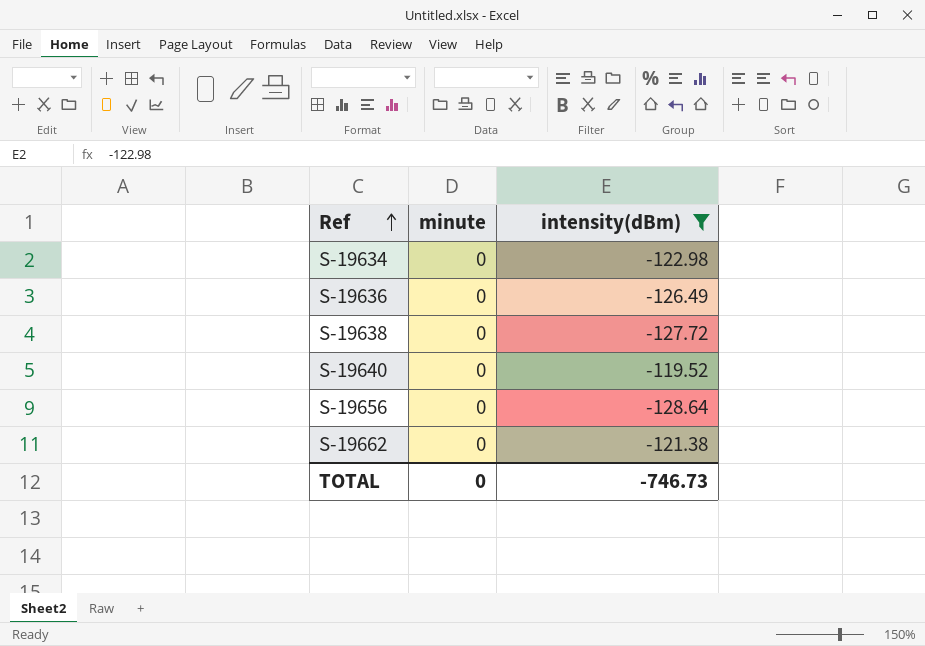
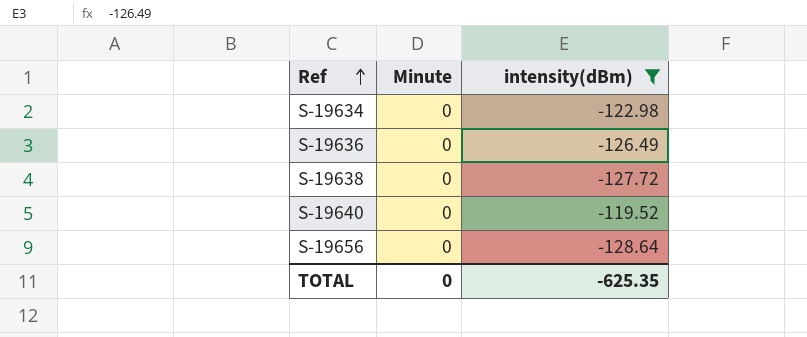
column name: minute -> Minute
row S-19662: 0 | -121.38 -> none
TOTAL | intensity(dBm): -746.73 -> -625.35

